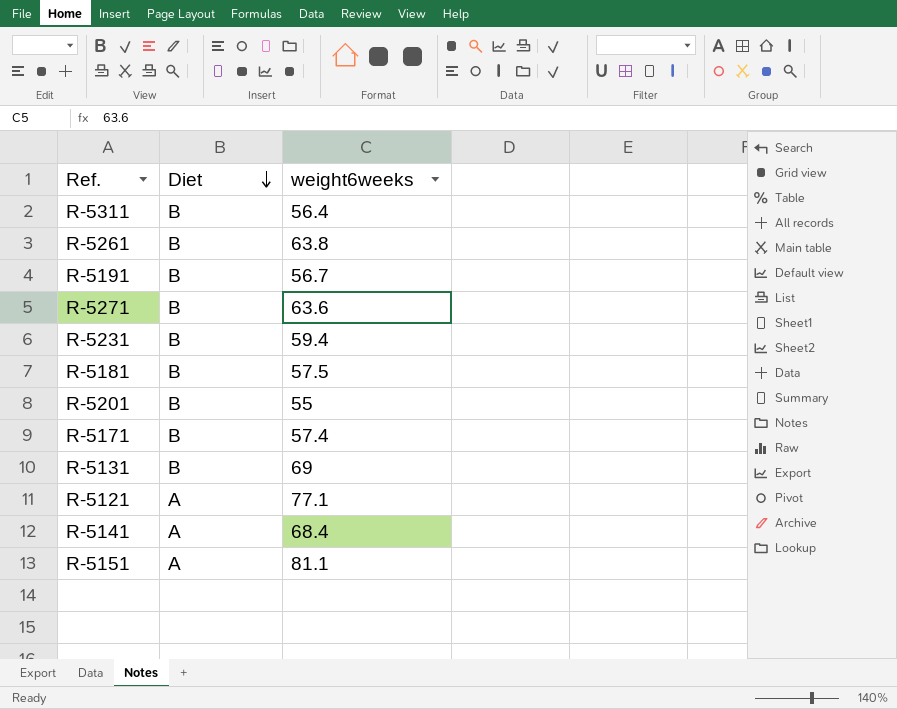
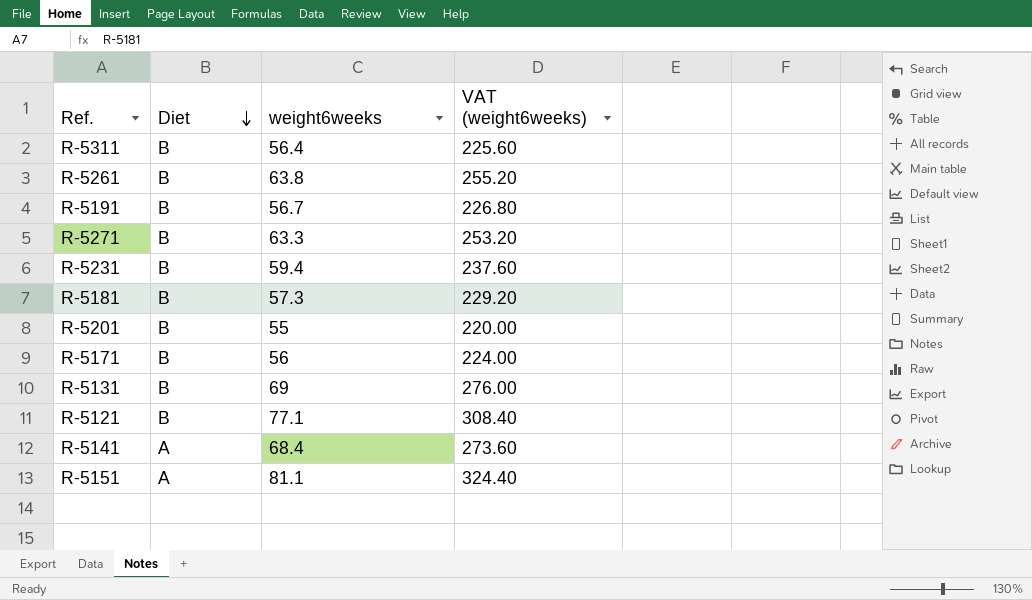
column VAT (weight6weeks) | formula: none -> [weight6weeks] * 4
R-5271 | weight6weeks: 63.6 -> 63.3
R-5181 | weight6weeks: 57.5 -> 57.3
R-5171 | weight6weeks: 57.4 -> 56
R-5121 | Diet: A -> B

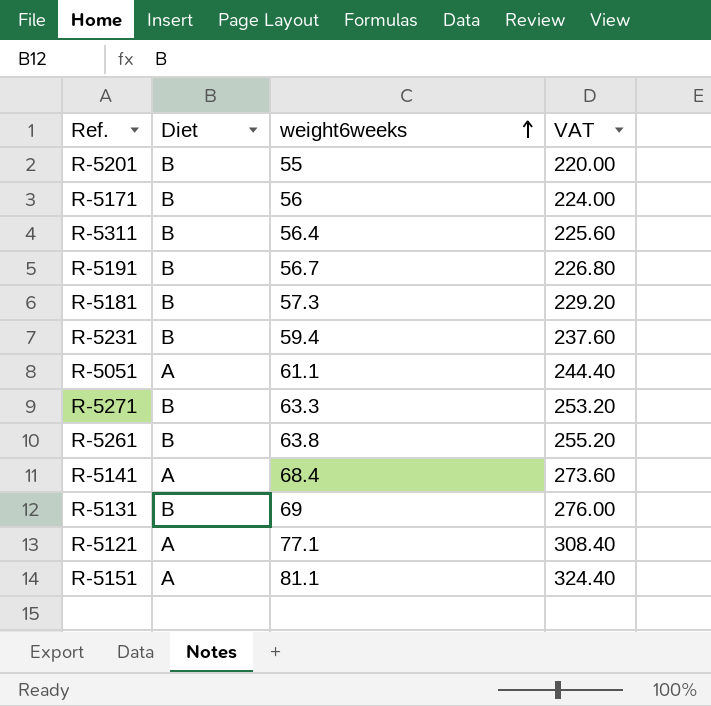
row order: Diet descending -> weight6weeks ascending
column name: VAT (weight6weeks) -> VAT
row R-5051: none -> A | 61.1 | 244.40
R-5121 | Diet: B -> A

